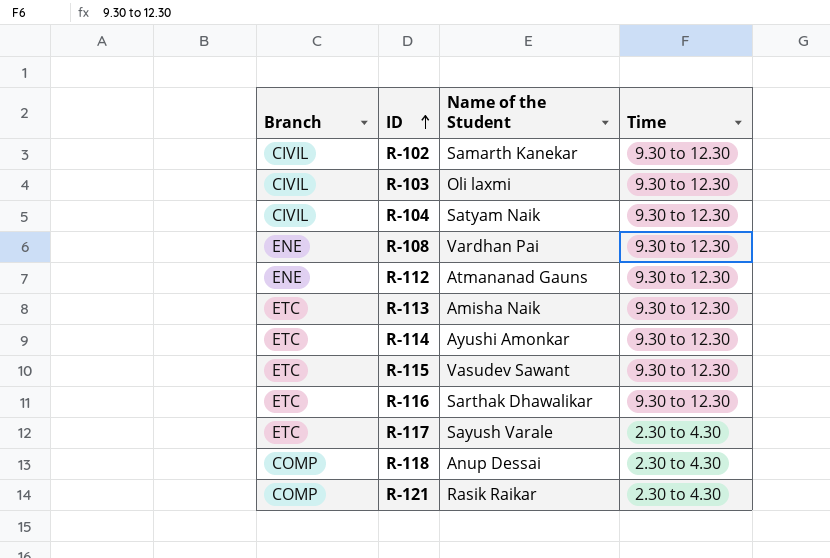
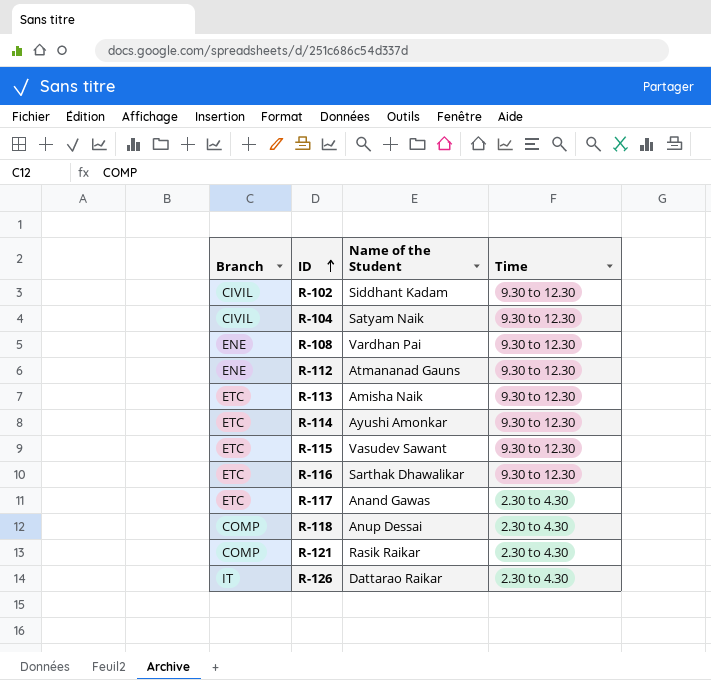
row R-103: CIVIL | Oli laxmi | 9.30 to 12.30 -> none
R-102 | Name of the Student: Samarth Kanekar -> Siddhant Kadam
R-117 | Name of the Student: Sayush Varale -> Anand Gawas
row R-126: none -> IT | Dattarao Raikar | 2.30 to 4.30

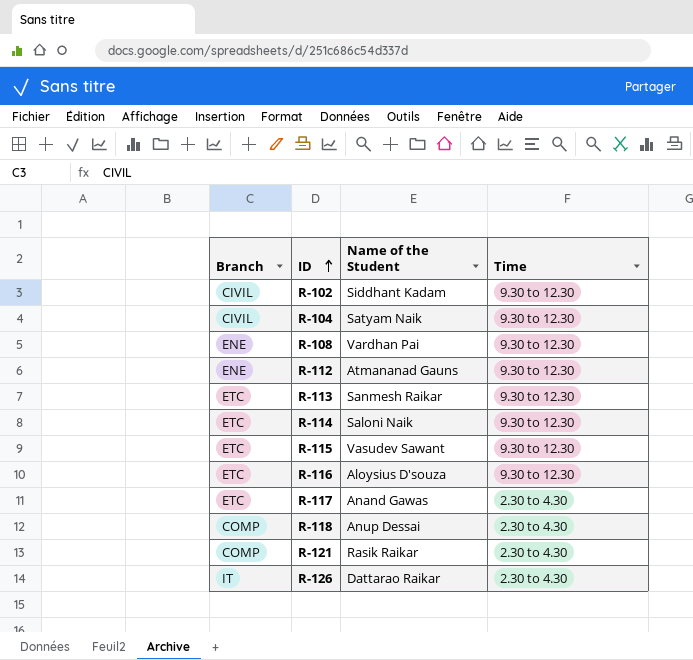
R-113 | Name of the Student: Amisha Naik -> Sanmesh Raikar
R-114 | Name of the Student: Ayushi Amonkar -> Saloni Naik
R-116 | Name of the Student: Sarthak Dhawalikar -> Aloysius D'souza

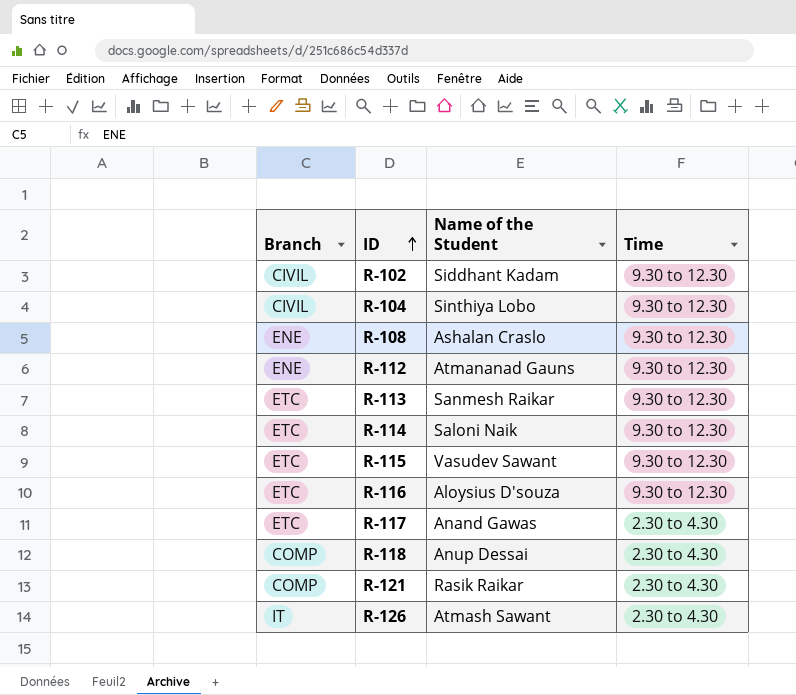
R-104 | Name of the Student: Satyam Naik -> Sinthiya Lobo
R-108 | Name of the Student: Vardhan Pai -> Ashalan Craslo
R-126 | Name of the Student: Dattarao Raikar -> Atmash Sawant

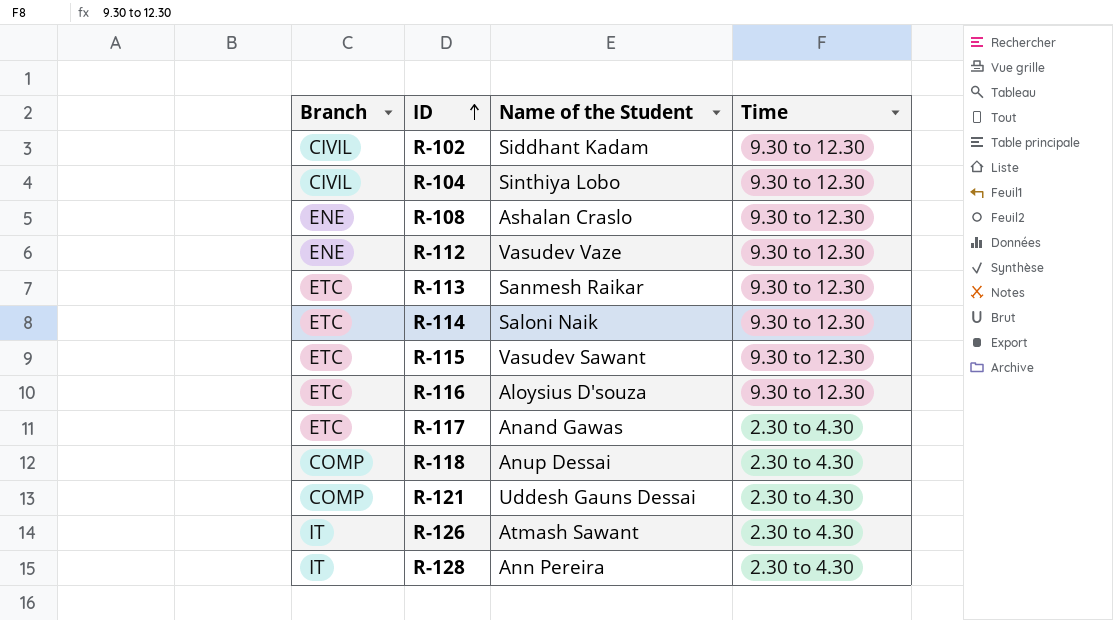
R-112 | Name of the Student: Atmananad Gauns -> Vasudev Vaze
R-121 | Name of the Student: Rasik Raikar -> Uddesh Gauns Dessai
row R-128: none -> IT | Ann Pereira | 2.30 to 4.30

